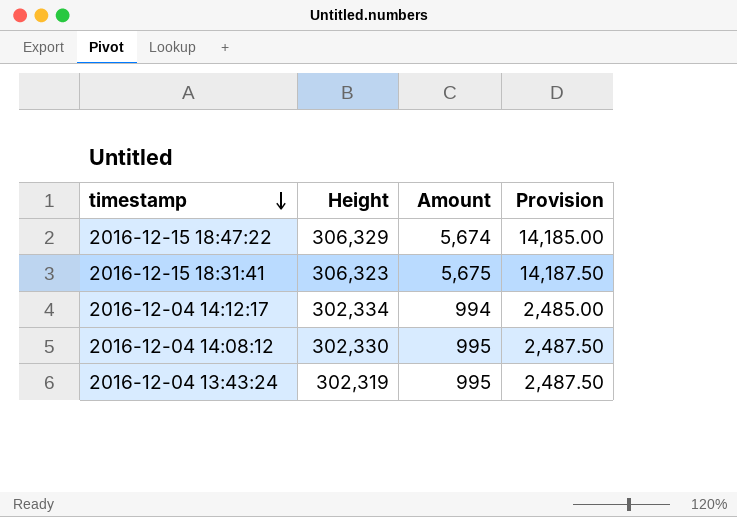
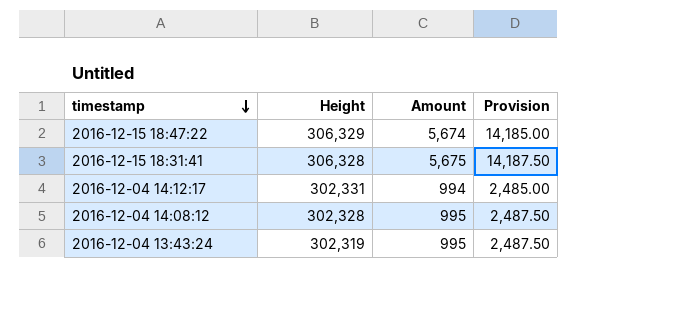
2016-12-15 18:31:41 | Height: 306,323 -> 306,328
2016-12-04 14:12:17 | Height: 302,334 -> 302,331
2016-12-04 14:08:12 | Height: 302,330 -> 302,328

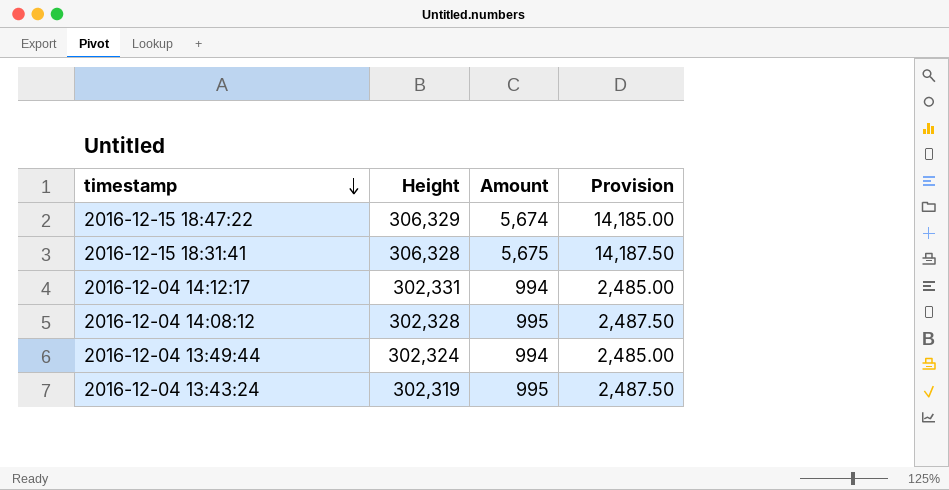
row 2016-12-04 13:49:44: none -> 302,324 | 994 | 2,485.00

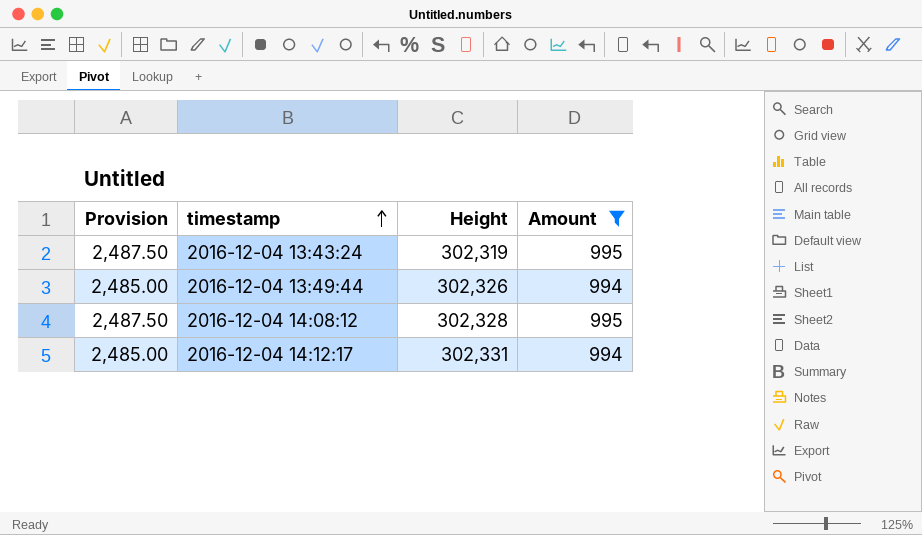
filter: none -> Amount <= 995
row order: timestamp descending -> timestamp ascending
column Provision | position: 4 -> 1
2016-12-04 13:49:44 | Height: 302,324 -> 302,326

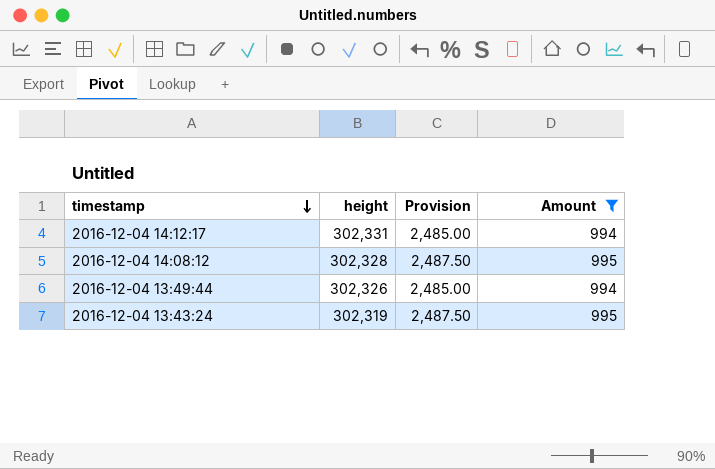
row order: timestamp ascending -> timestamp descending
column name: Height -> height
column Provision | position: 1 -> 3

